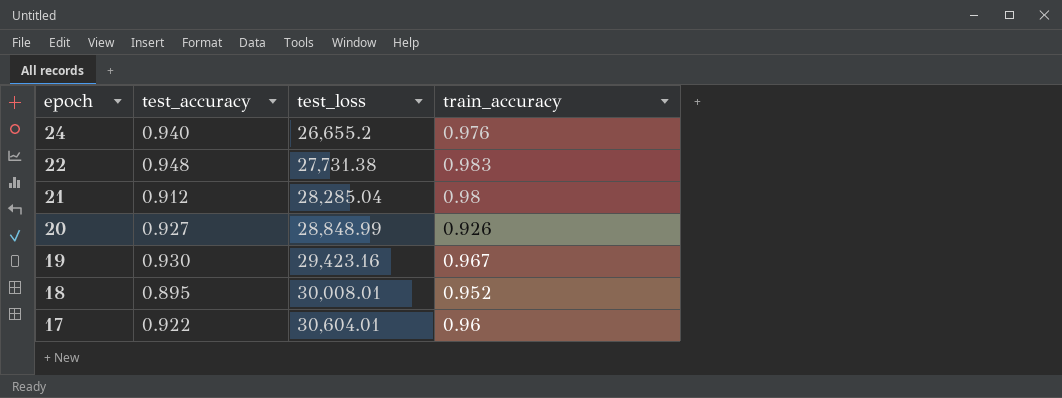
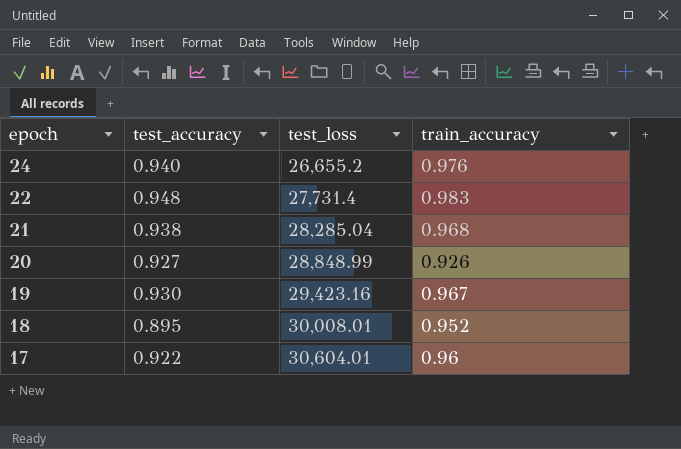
22 | test_loss: 27,731.38 -> 27,731.4
21 | test_accuracy: 0.912 -> 0.938
21 | train_accuracy: 0.98 -> 0.968

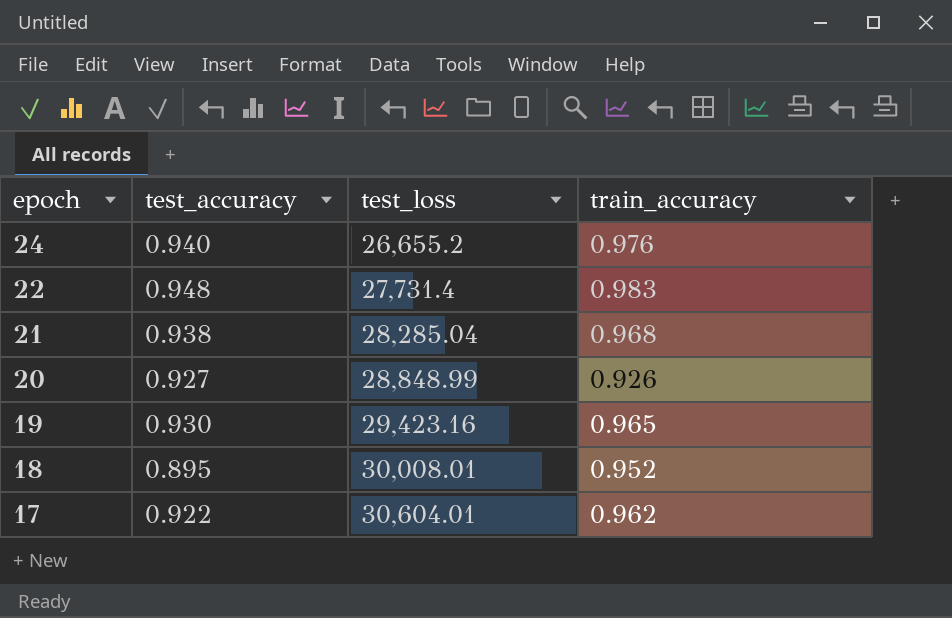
19 | train_accuracy: 0.967 -> 0.965
17 | train_accuracy: 0.96 -> 0.962

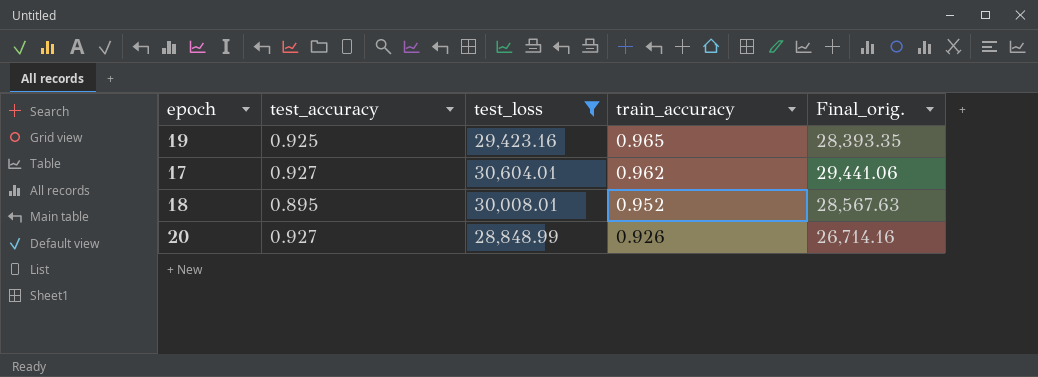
filter: none -> test_loss >= 28,848.99
row order: epoch descending -> train_accuracy descending
column Final_orig. | formula: none -> [test_loss] * [train_accuracy]
19 | test_accuracy: 0.930 -> 0.925
17 | test_accuracy: 0.922 -> 0.927

